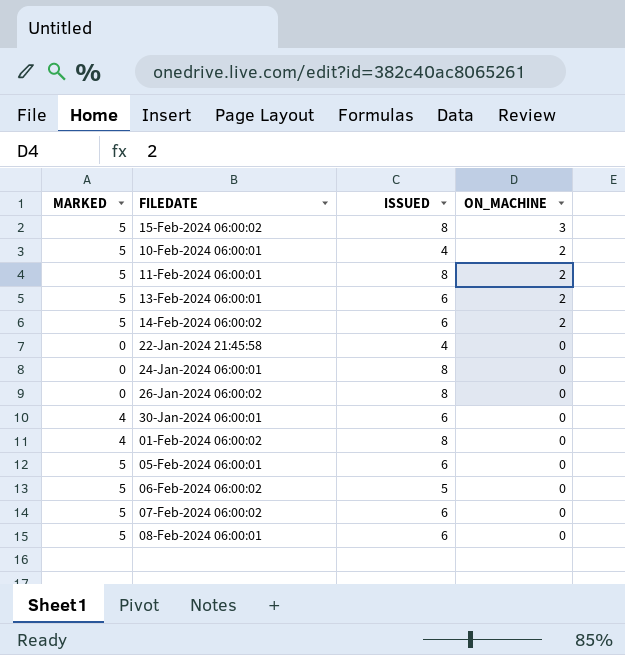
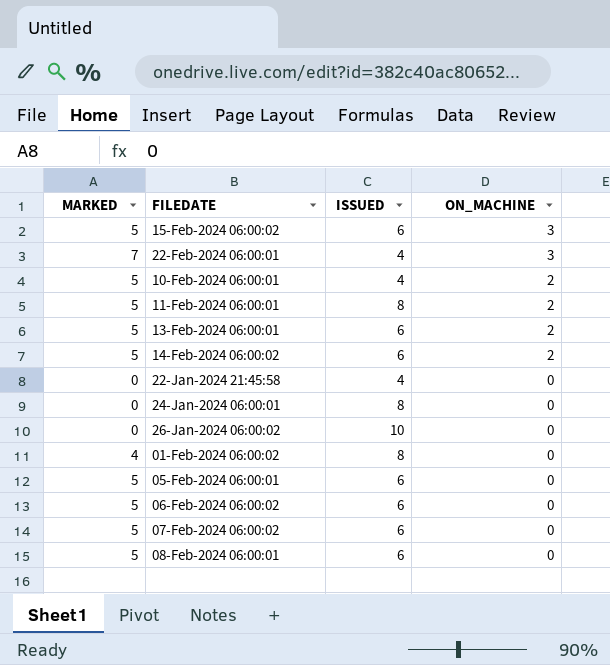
row 30-Jan-2024 06:00:01: 4 | 6 | 0 -> none
15-Feb-2024 06:00:02 | ISSUED: 8 -> 6
row 22-Feb-2024 06:00:01: none -> 7 | 4 | 3
26-Jan-2024 06:00:02 | ISSUED: 8 -> 10
06-Feb-2024 06:00:02 | ISSUED: 5 -> 6

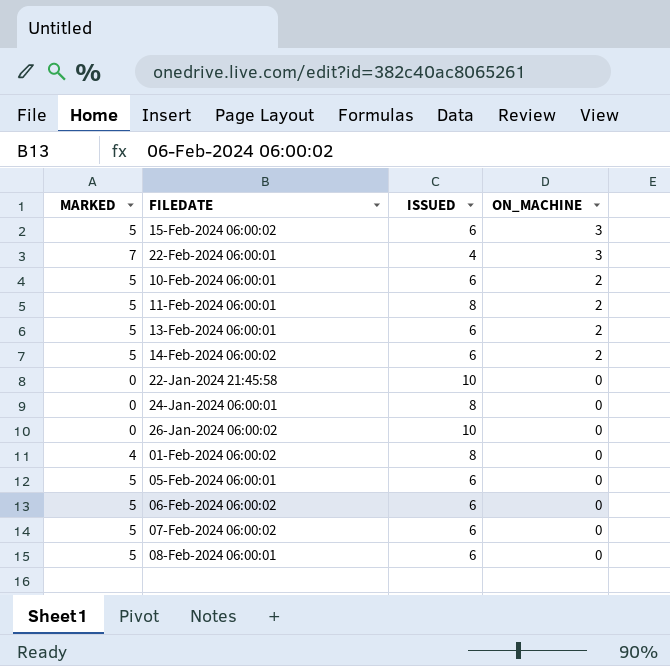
10-Feb-2024 06:00:01 | ISSUED: 4 -> 6
22-Jan-2024 21:45:58 | ISSUED: 4 -> 10

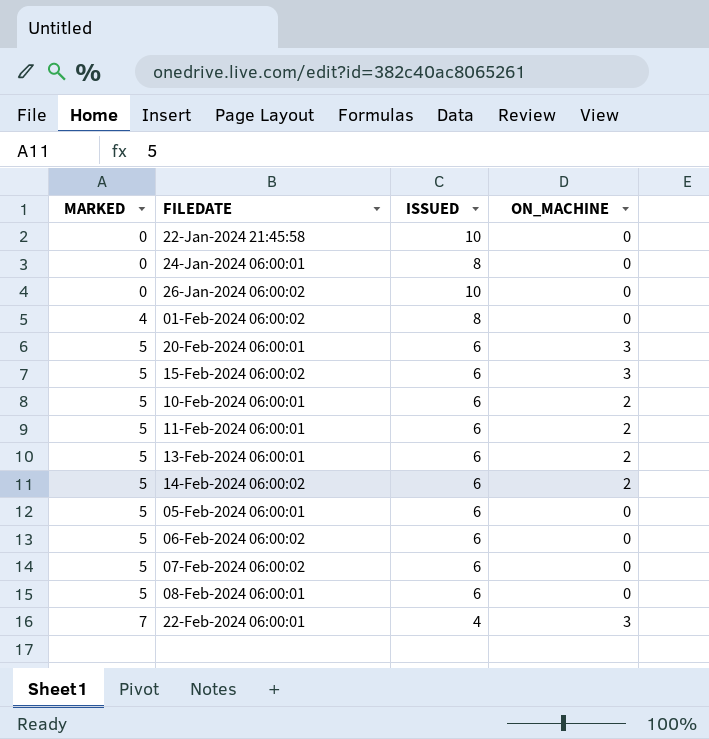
row order: ON_MACHINE descending -> MARKED ascending
row 20-Feb-2024 06:00:01: none -> 5 | 6 | 3
11-Feb-2024 06:00:01 | ISSUED: 8 -> 6

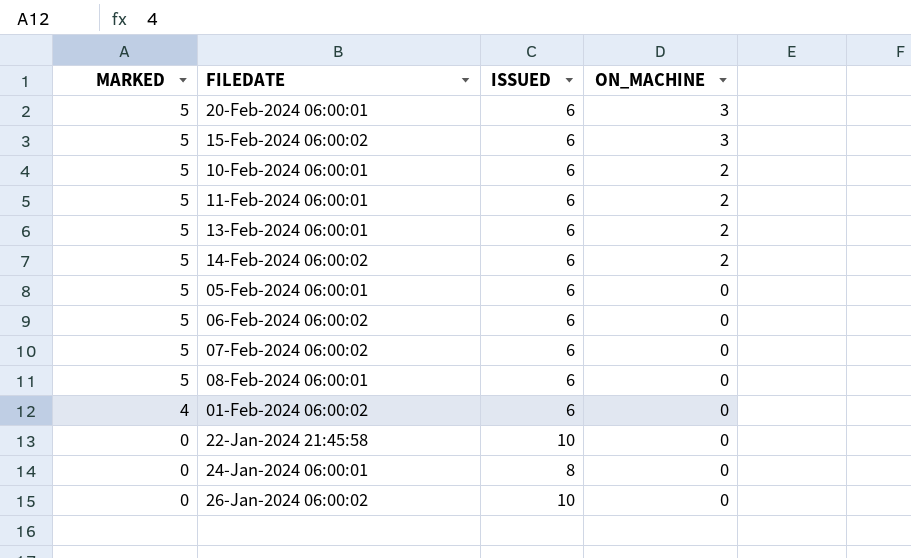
row order: MARKED ascending -> MARKED descending
row 22-Feb-2024 06:00:01: 7 | 4 | 3 -> none
01-Feb-2024 06:00:02 | ISSUED: 8 -> 6

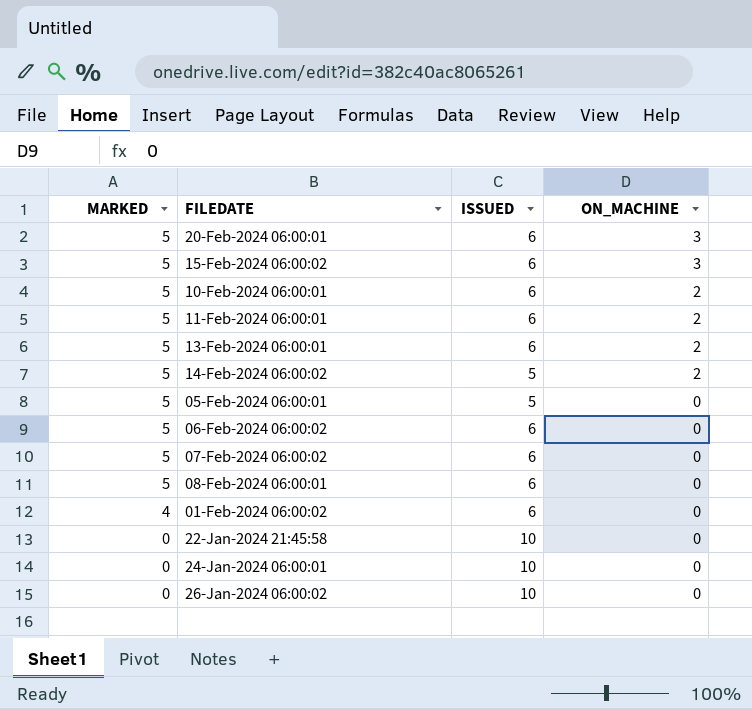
14-Feb-2024 06:00:02 | ISSUED: 6 -> 5
05-Feb-2024 06:00:01 | ISSUED: 6 -> 5
24-Jan-2024 06:00:01 | ISSUED: 8 -> 10

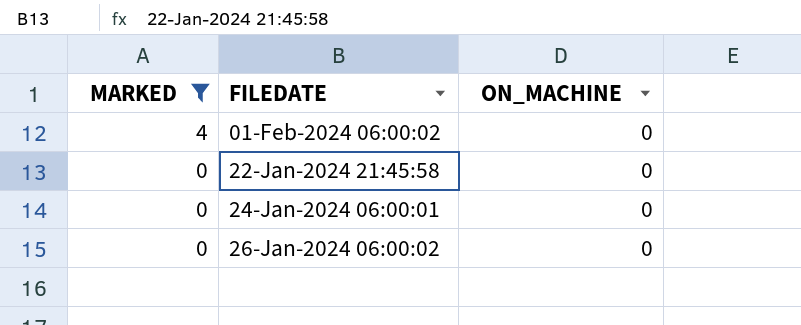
filter: none -> MARKED != 5
column ISSUED | position: 3 -> none

